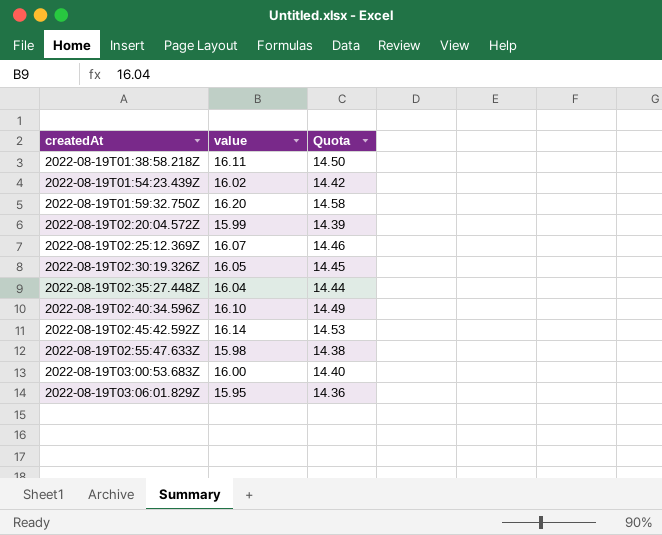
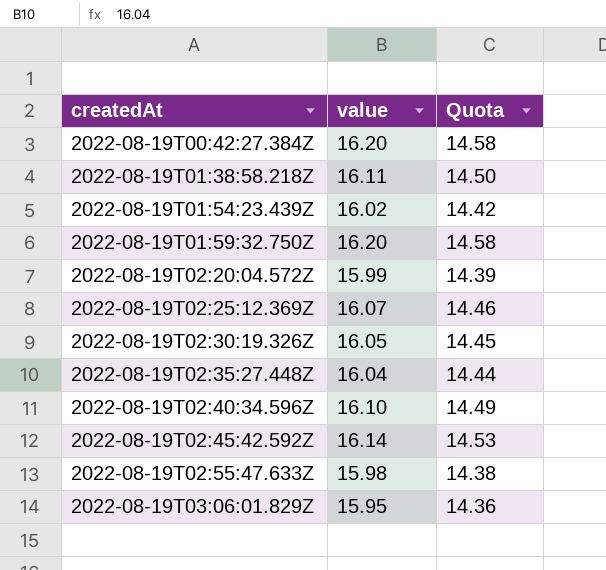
row 2022-08-19T03:00:53.683Z: 16.00 | 14.40 -> none
row 2022-08-19T00:42:27.384Z: none -> 16.20 | 14.58

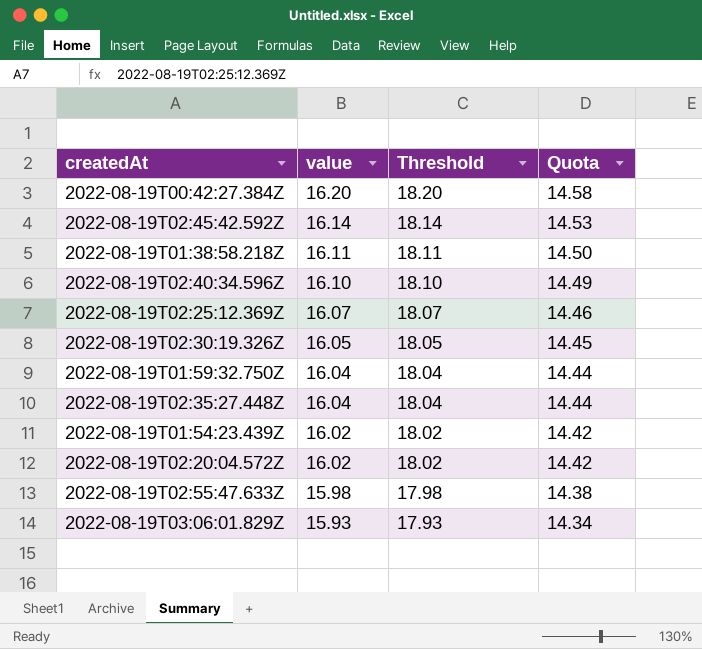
row order: createdAt ascending -> value descending
column Threshold | formula: none -> [value] + 2
2022-08-19T01:59:32.750Z | value: 16.20 -> 16.04
2022-08-19T01:59:32.750Z | Quota: 14.58 -> 14.44
2022-08-19T02:20:04.572Z | value: 15.99 -> 16.02
2022-08-19T02:20:04.572Z | Quota: 14.39 -> 14.42
2022-08-19T03:06:01.829Z | value: 15.95 -> 15.93
2022-08-19T03:06:01.829Z | Quota: 14.36 -> 14.34

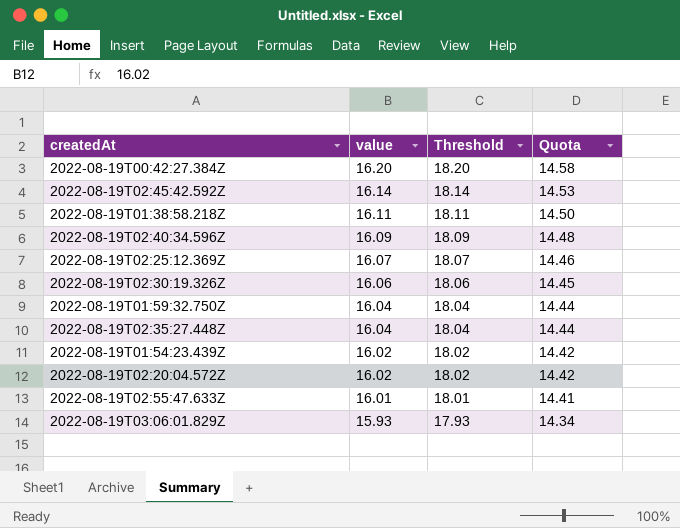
2022-08-19T02:40:34.596Z | value: 16.10 -> 16.09
2022-08-19T02:40:34.596Z | Threshold: 18.10 -> 18.09
2022-08-19T02:40:34.596Z | Quota: 14.49 -> 14.48
2022-08-19T02:30:19.326Z | value: 16.05 -> 16.06
2022-08-19T02:30:19.326Z | Threshold: 18.05 -> 18.06
2022-08-19T02:55:47.633Z | value: 15.98 -> 16.01
2022-08-19T02:55:47.633Z | Threshold: 17.98 -> 18.01
2022-08-19T02:55:47.633Z | Quota: 14.38 -> 14.41

